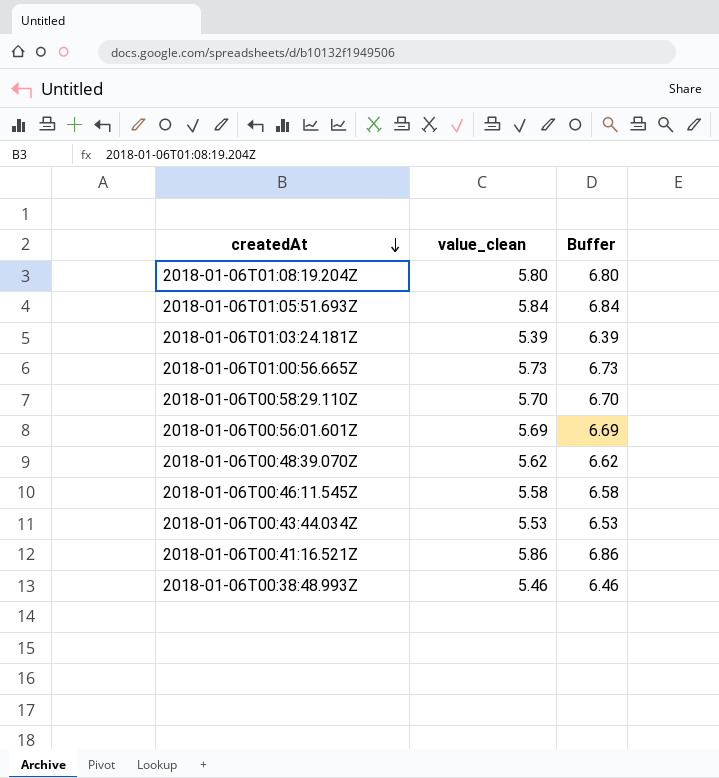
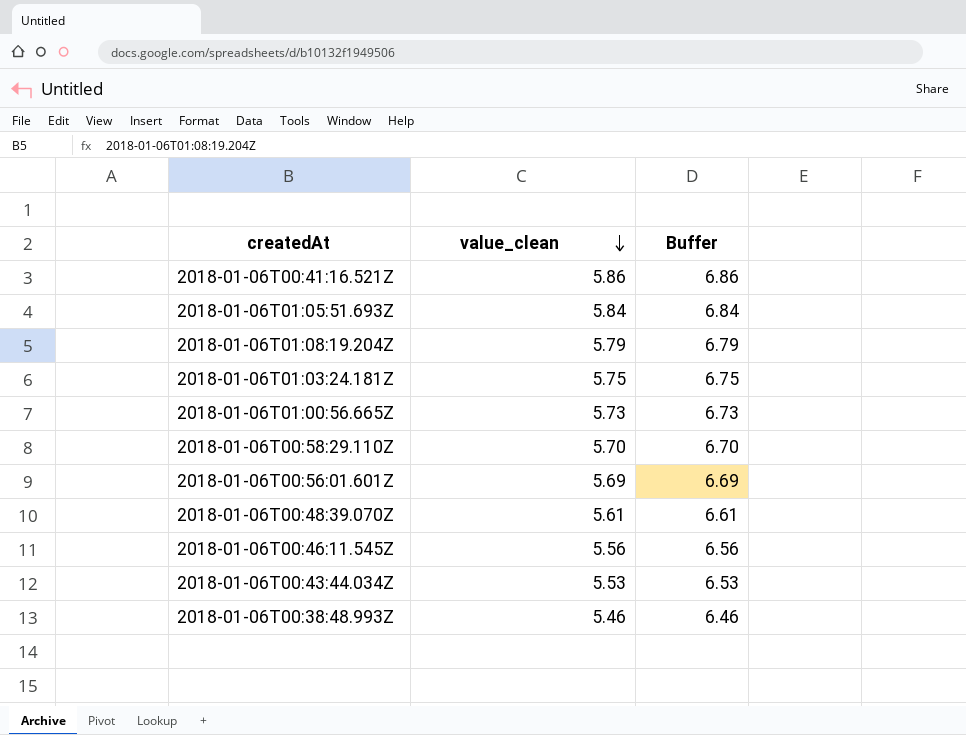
row order: createdAt descending -> value_clean descending
2018-01-06T01:08:19.204Z | value_clean: 5.80 -> 5.79
2018-01-06T01:08:19.204Z | Buffer: 6.80 -> 6.79
2018-01-06T01:03:24.181Z | value_clean: 5.39 -> 5.75
2018-01-06T01:03:24.181Z | Buffer: 6.39 -> 6.75
2018-01-06T00:48:39.070Z | value_clean: 5.62 -> 5.61
2018-01-06T00:48:39.070Z | Buffer: 6.62 -> 6.61
2018-01-06T00:46:11.545Z | value_clean: 5.58 -> 5.56
2018-01-06T00:46:11.545Z | Buffer: 6.58 -> 6.56

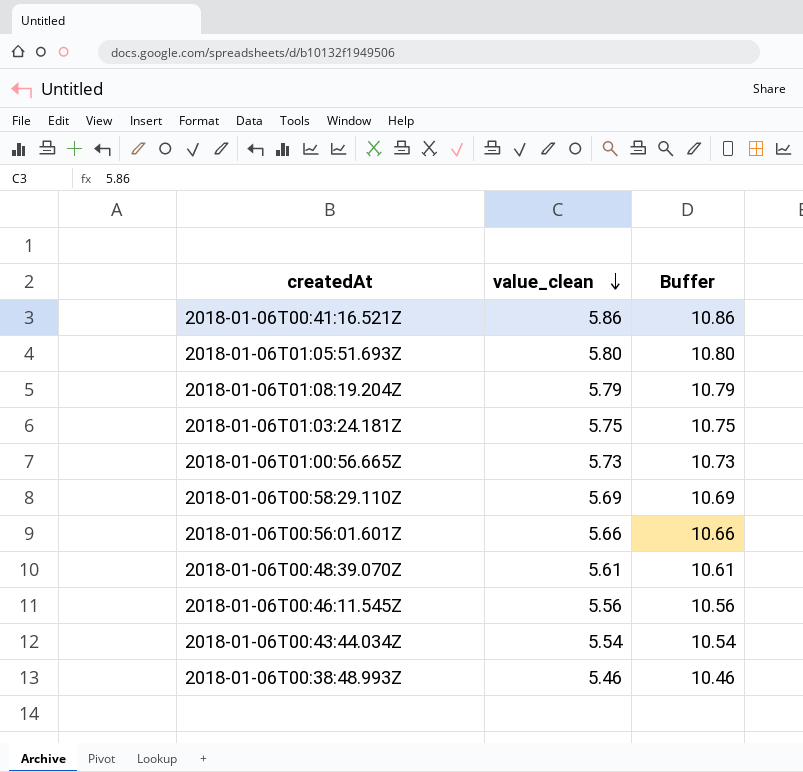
column Buffer | formula: [value_clean] + 1 -> [value_clean] + 5
2018-01-06T01:05:51.693Z | value_clean: 5.84 -> 5.80
2018-01-06T00:58:29.110Z | value_clean: 5.70 -> 5.69
2018-01-06T00:56:01.601Z | value_clean: 5.69 -> 5.66
2018-01-06T00:43:44.034Z | value_clean: 5.53 -> 5.54

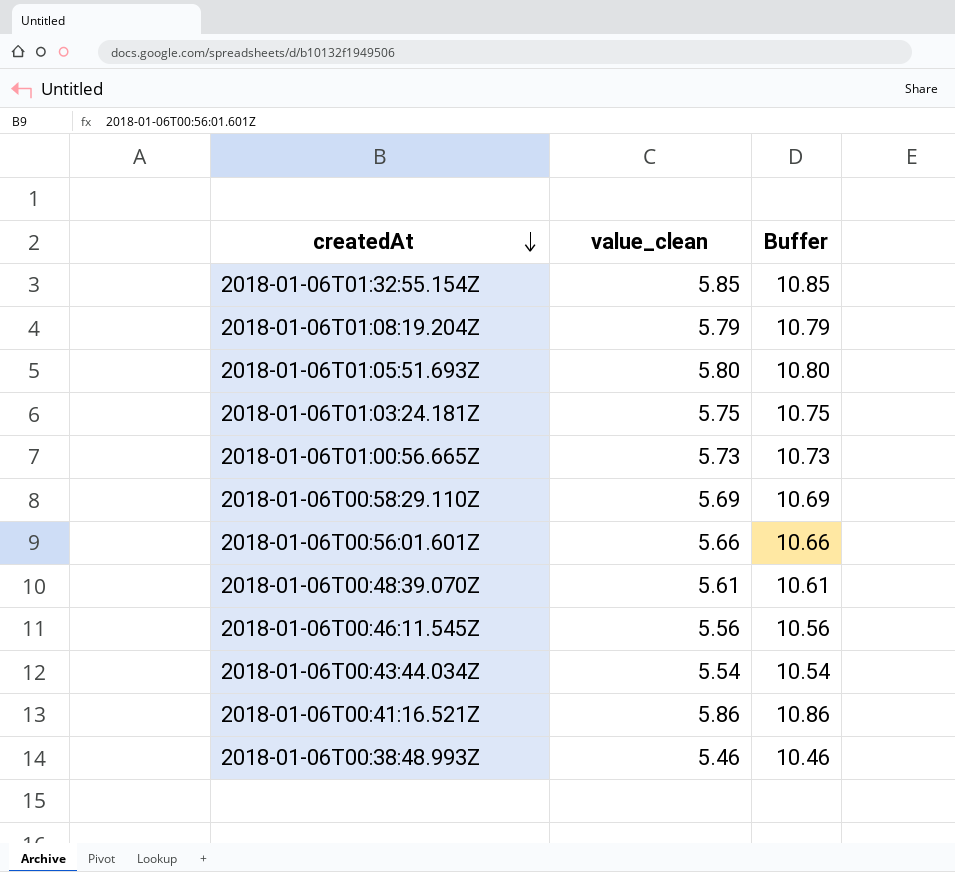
row order: value_clean descending -> createdAt descending
row 2018-01-06T01:32:55.154Z: none -> 5.85 | 10.85

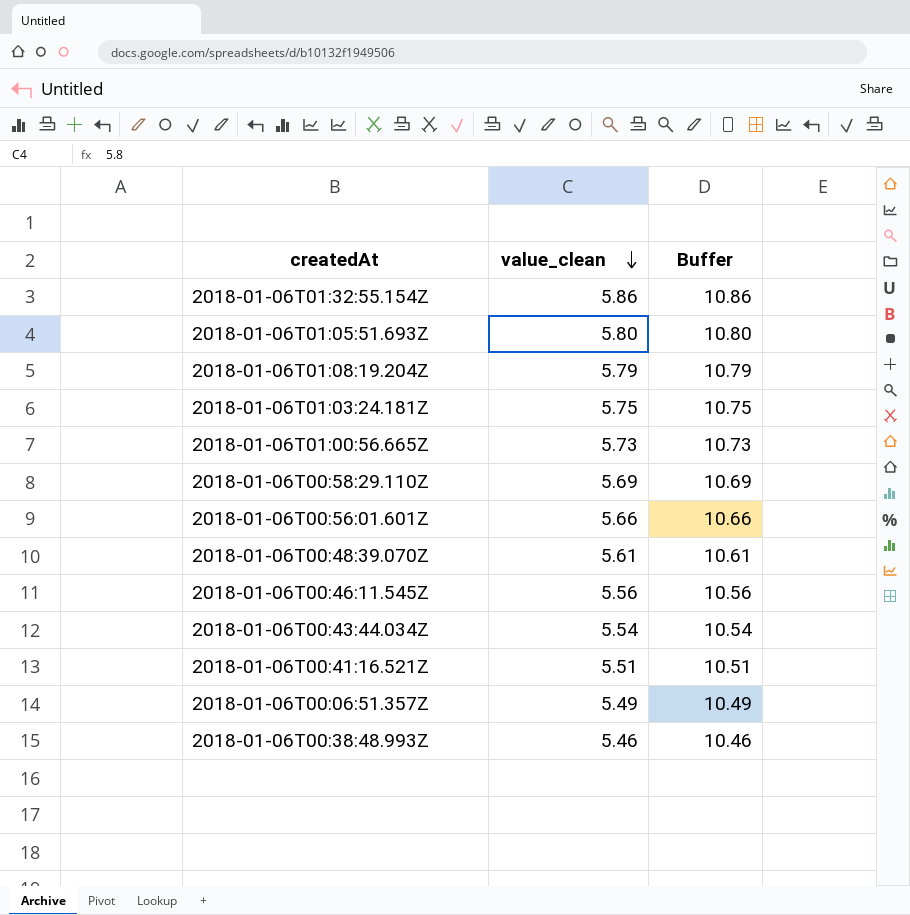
row order: createdAt descending -> value_clean descending
2018-01-06T01:32:55.154Z | value_clean: 5.85 -> 5.86
2018-01-06T01:32:55.154Z | Buffer: 10.85 -> 10.86
2018-01-06T00:41:16.521Z | value_clean: 5.86 -> 5.51
2018-01-06T00:41:16.521Z | Buffer: 10.86 -> 10.51
row 2018-01-06T00:06:51.357Z: none -> 5.49 | 10.49

